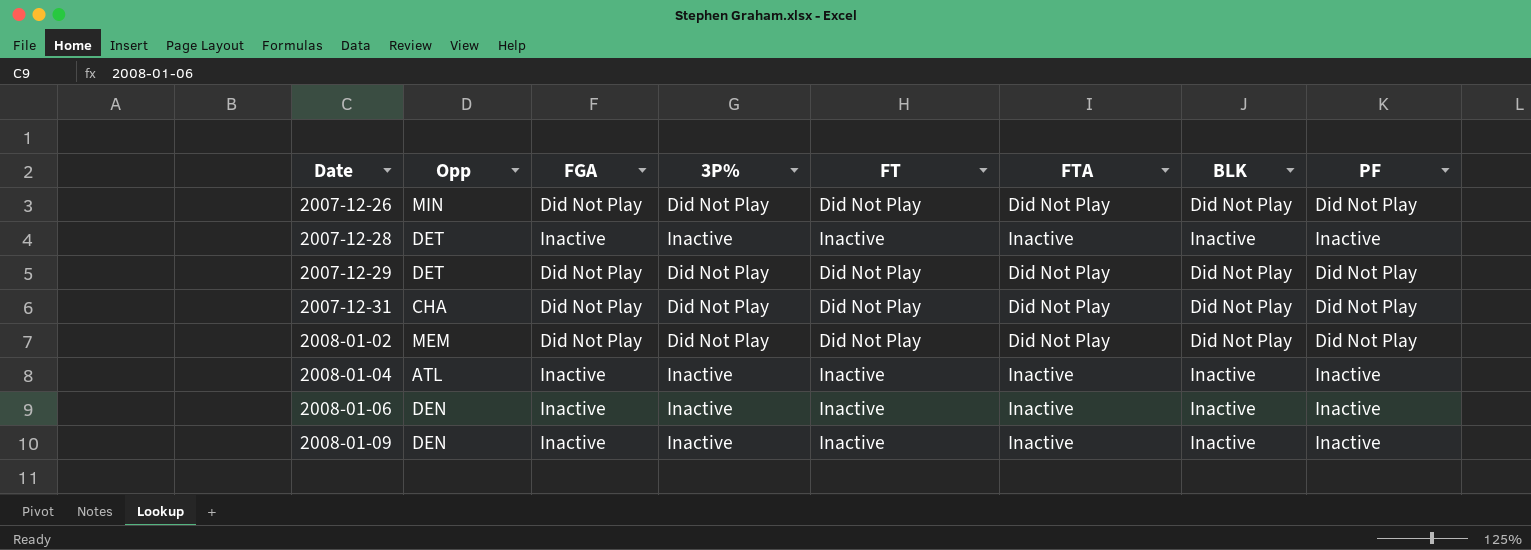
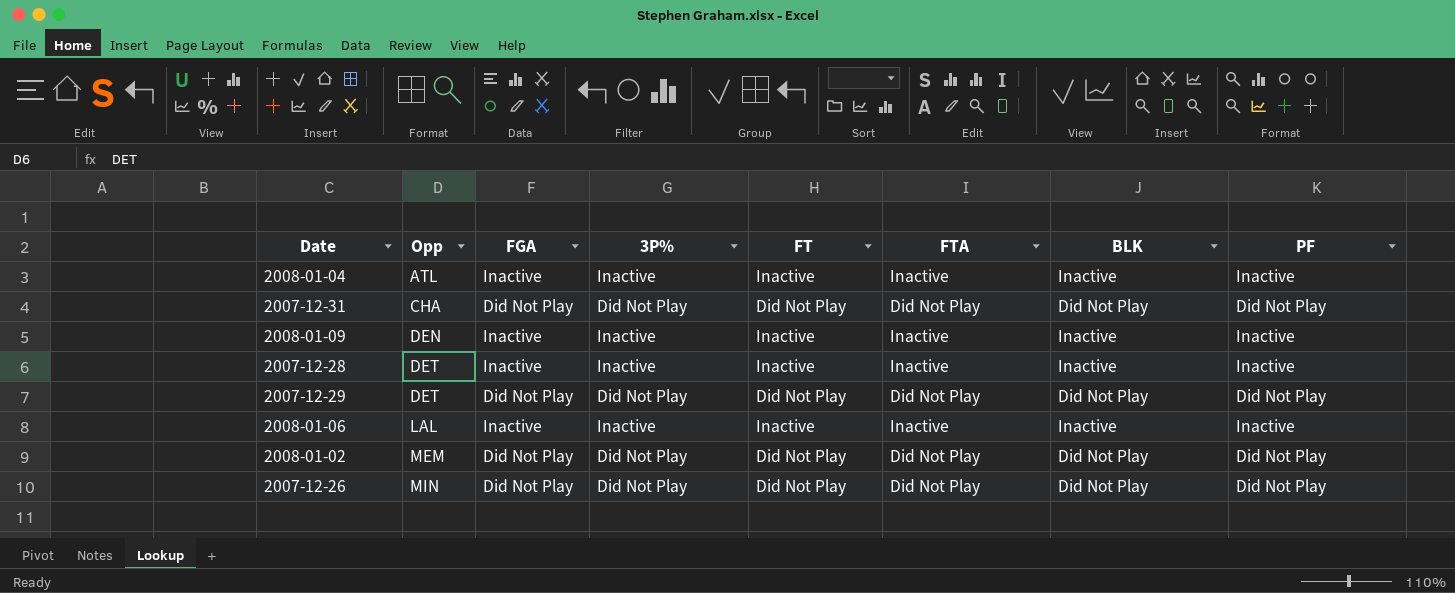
row order: Date ascending -> Opp ascending
2008-01-06 | Opp: DEN -> LAL

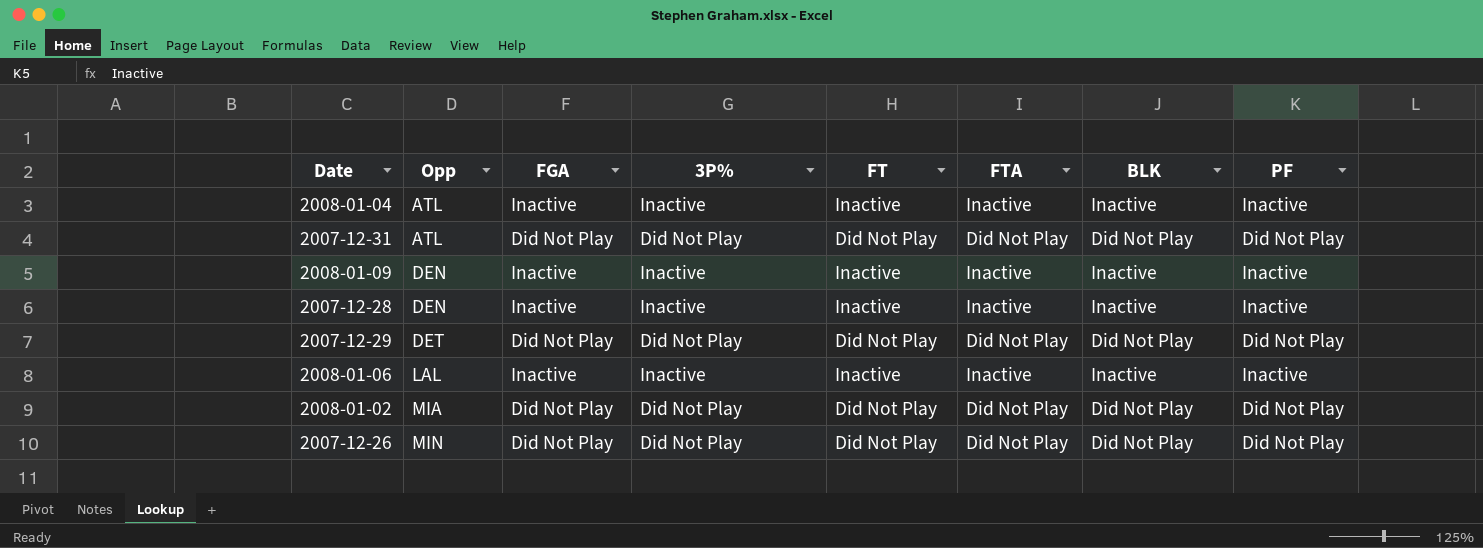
2007-12-31 | Opp: CHA -> ATL
2007-12-28 | Opp: DET -> DEN
2008-01-02 | Opp: MEM -> MIA

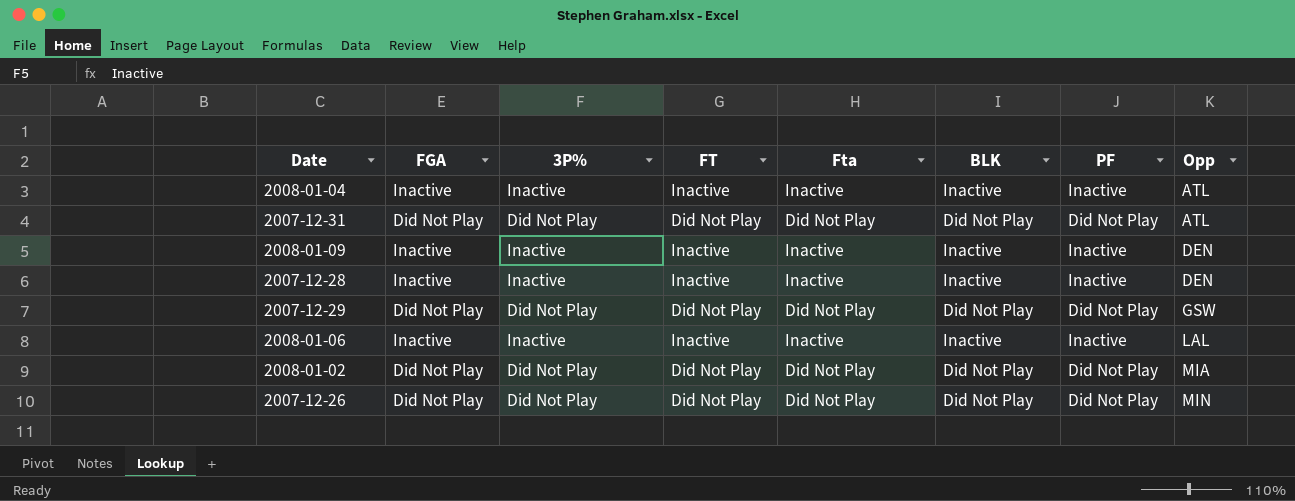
column name: FTA -> Fta
column Opp | position: 2 -> 8
2007-12-29 | Opp: DET -> GSW

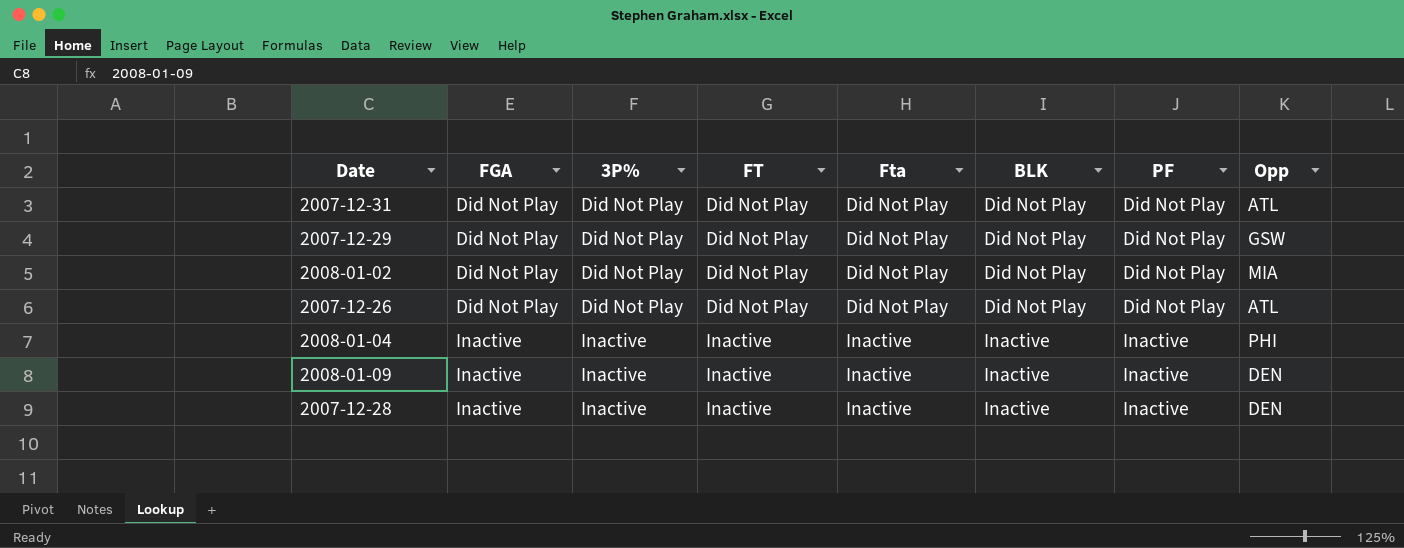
row order: Opp ascending -> FGA ascending
row 2008-01-06: Inactive | Inactive | Inactive | Inactive | Inactive | Inactive | LAL -> none
2007-12-26 | Opp: MIN -> ATL
2008-01-04 | Opp: ATL -> PHI

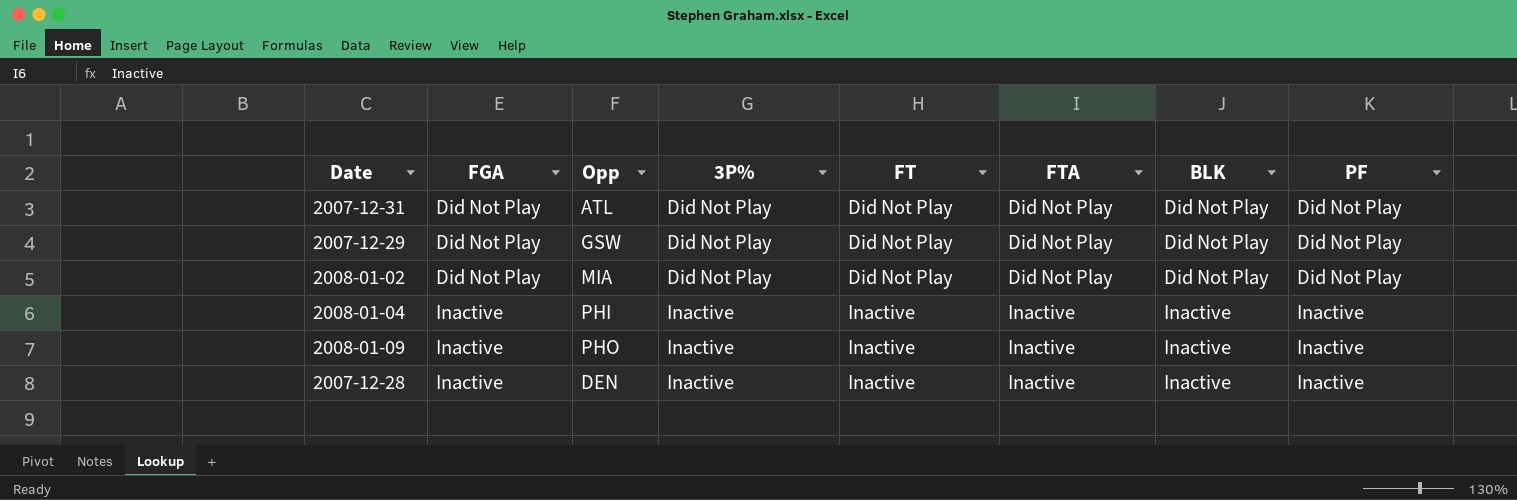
column Opp | position: 8 -> 3
column name: Fta -> FTA
row 2007-12-26: Did Not Play | Did Not Play | Did Not Play | Did Not Play | Did Not Play | Did Not Play | ATL -> none
2008-01-09 | Opp: DEN -> PHO

